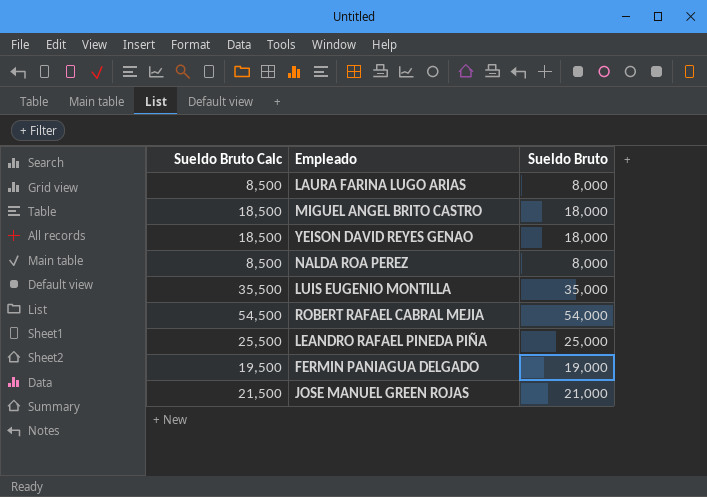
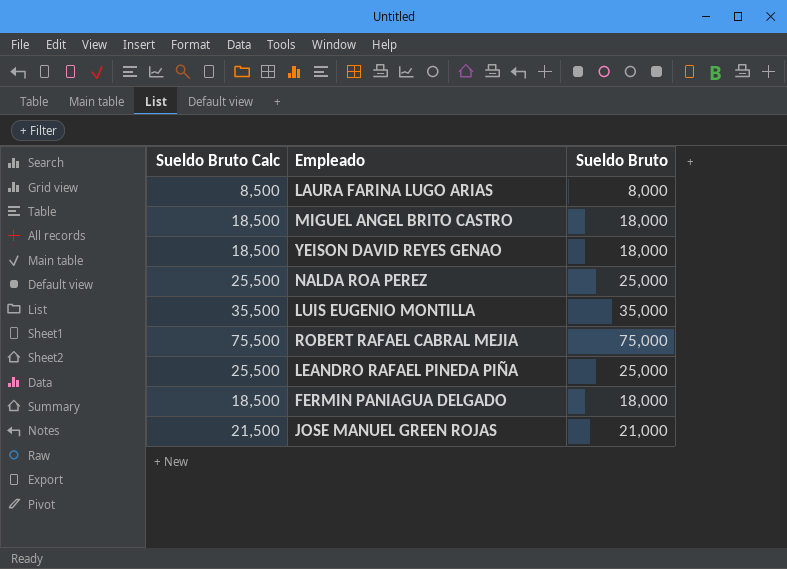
NALDA ROA PEREZ | Sueldo Bruto Calc: 8,500 -> 25,500
NALDA ROA PEREZ | Sueldo Bruto: 8,000 -> 25,000
ROBERT RAFAEL CABRAL MEJIA | Sueldo Bruto Calc: 54,500 -> 75,500
ROBERT RAFAEL CABRAL MEJIA | Sueldo Bruto: 54,000 -> 75,000
FERMIN PANIAGUA DELGADO | Sueldo Bruto Calc: 19,500 -> 18,500
FERMIN PANIAGUA DELGADO | Sueldo Bruto: 19,000 -> 18,000

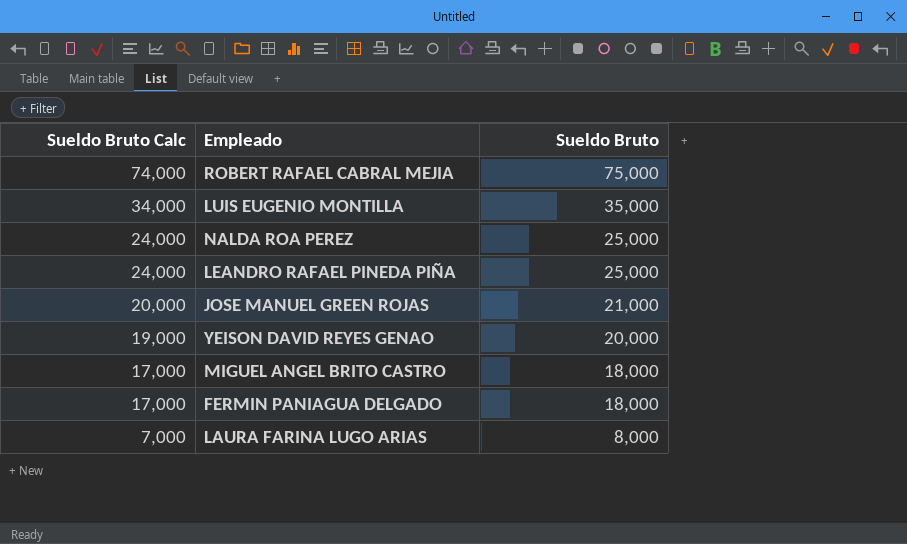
row order: none -> Sueldo Bruto Calc descending
column Sueldo Bruto Calc | formula: [Sueldo Bruto] + 500 -> [Sueldo Bruto] - 1000
YEISON DAVID REYES GENAO | Sueldo Bruto: 18,000 -> 20,000

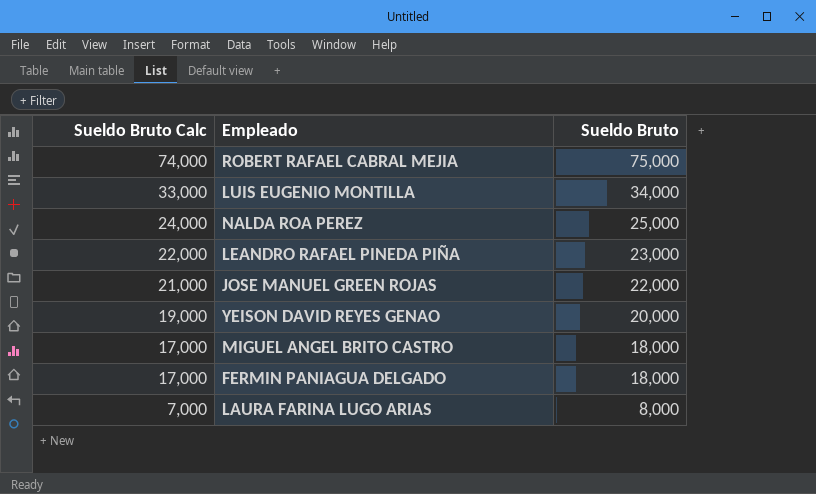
LUIS EUGENIO MONTILLA | Sueldo Bruto Calc: 34,000 -> 33,000
LUIS EUGENIO MONTILLA | Sueldo Bruto: 35,000 -> 34,000
LEANDRO RAFAEL PINEDA PIÑA | Sueldo Bruto Calc: 24,000 -> 22,000
LEANDRO RAFAEL PINEDA PIÑA | Sueldo Bruto: 25,000 -> 23,000
JOSE MANUEL GREEN ROJAS | Sueldo Bruto Calc: 20,000 -> 21,000
JOSE MANUEL GREEN ROJAS | Sueldo Bruto: 21,000 -> 22,000

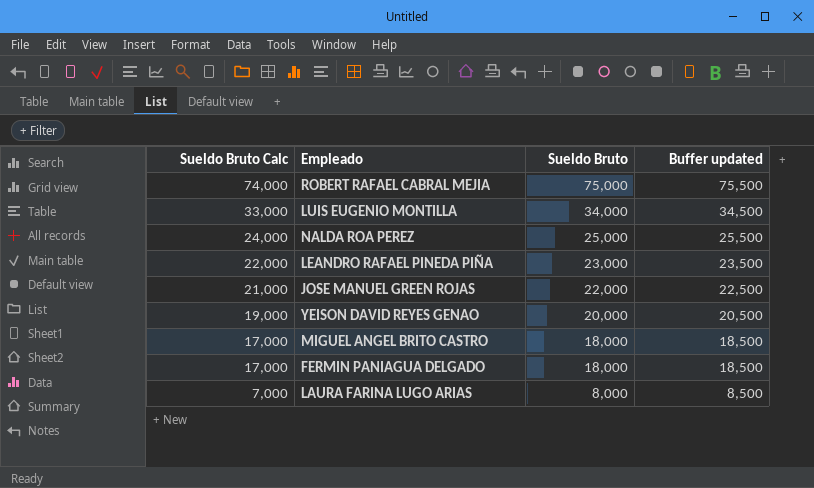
column Buffer updated | formula: none -> [Sueldo Bruto] + 500

